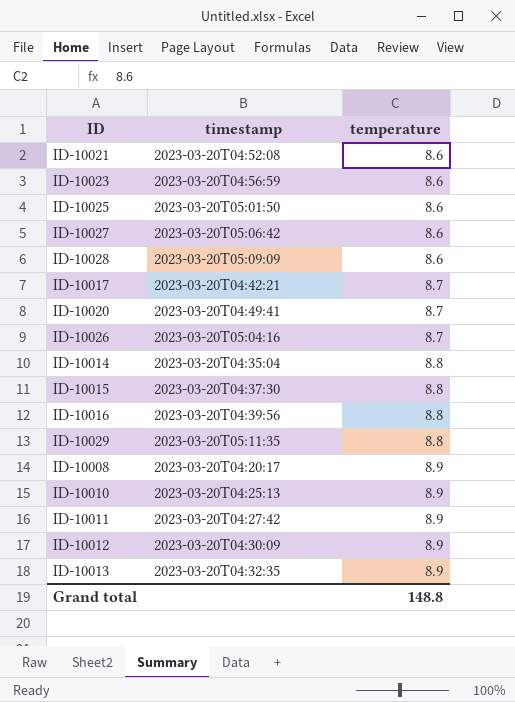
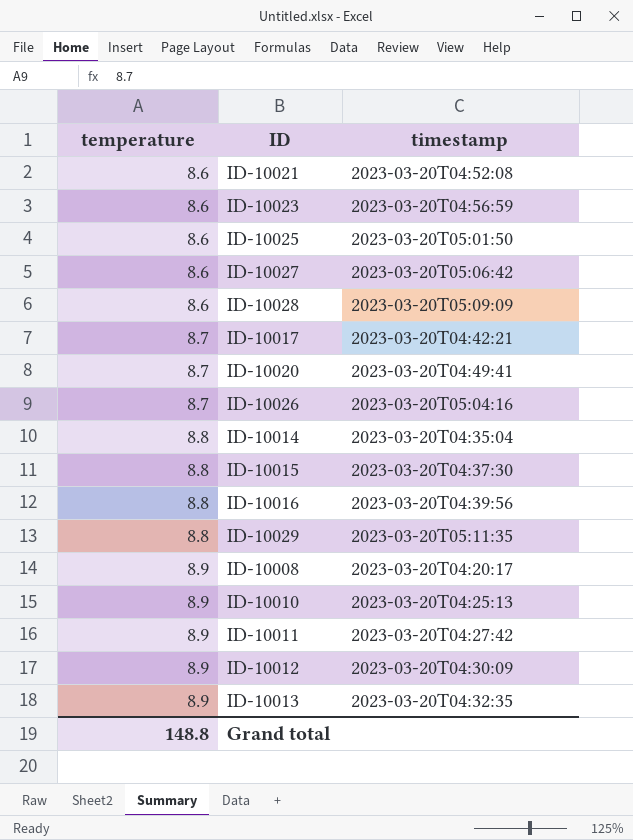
column temperature | position: 3 -> 1

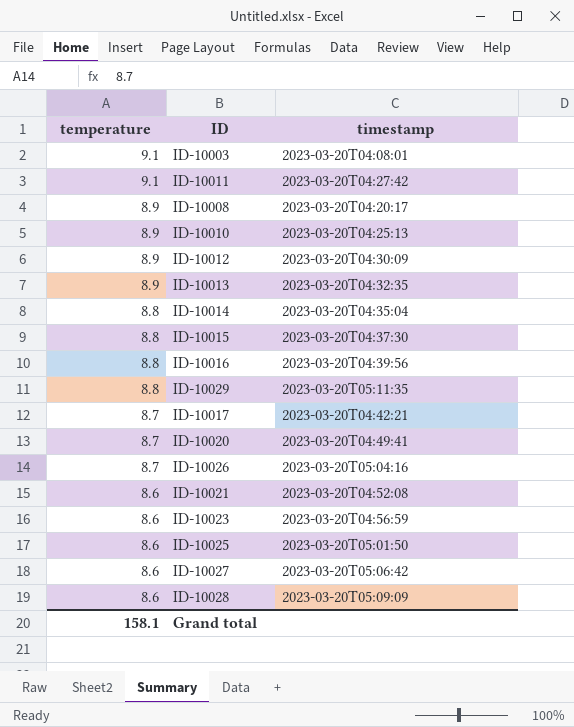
row order: temperature ascending -> temperature descending
row ID-10003: none -> 9.1 | 2023-03-20T04:08:01
ID-10011 | temperature: 8.9 -> 9.1
Grand total | temperature: 148.8 -> 158.1

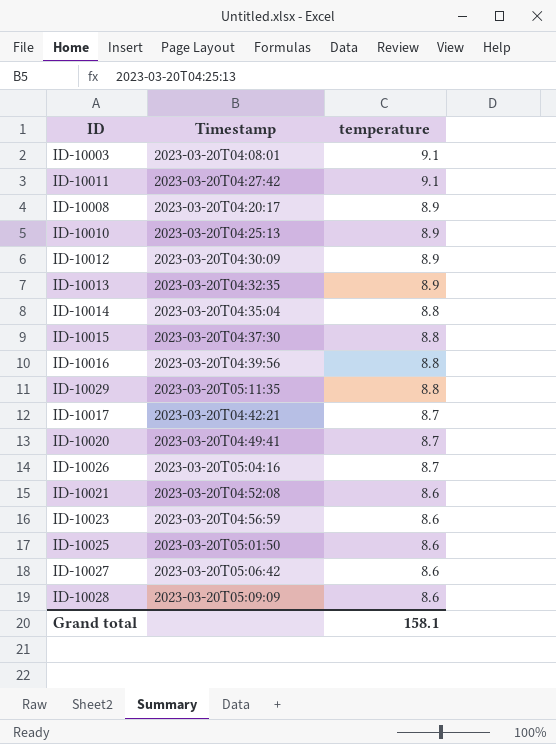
column name: timestamp -> Timestamp
column temperature | position: 1 -> 3

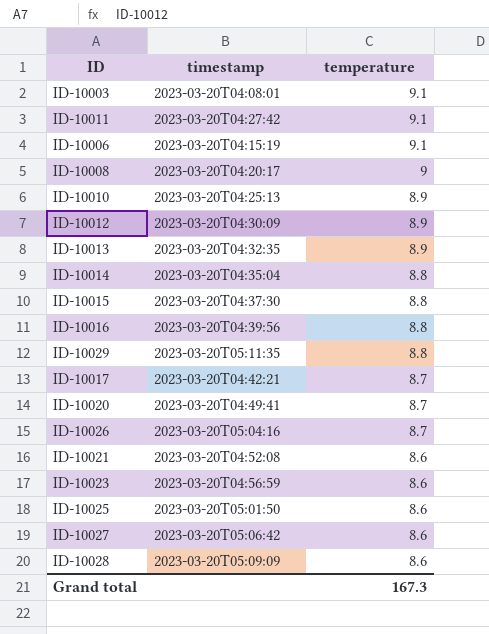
column name: Timestamp -> timestamp
row ID-10006: none -> 2023-03-20T04:15:19 | 9.1
ID-10008 | temperature: 8.9 -> 9
Grand total | temperature: 158.1 -> 167.3

